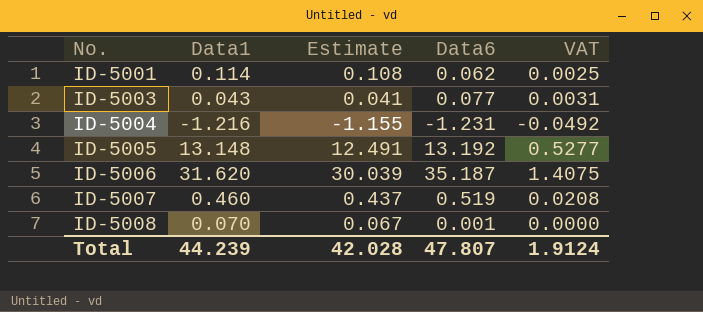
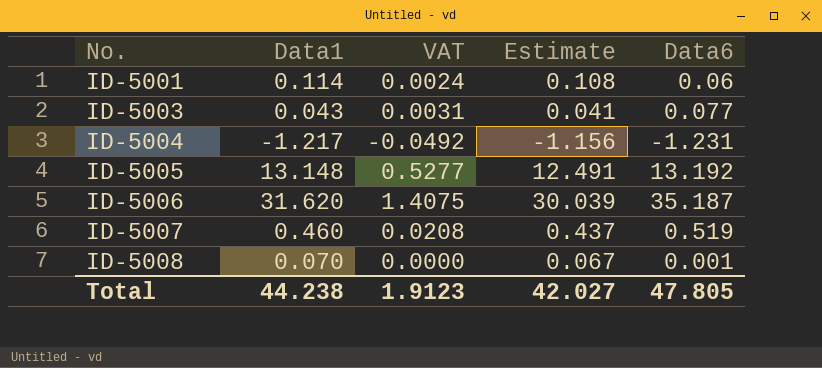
column VAT | position: 5 -> 3
ID-5001 | VAT: 0.0025 -> 0.0024
ID-5001 | Data6: 0.062 -> 0.06
ID-5004 | Data1: -1.216 -> -1.217
ID-5004 | Estimate: -1.155 -> -1.156
Total | Data1: 44.239 -> 44.238
Total | VAT: 1.9124 -> 1.9123
Total | Estimate: 42.028 -> 42.027
Total | Data6: 47.807 -> 47.805

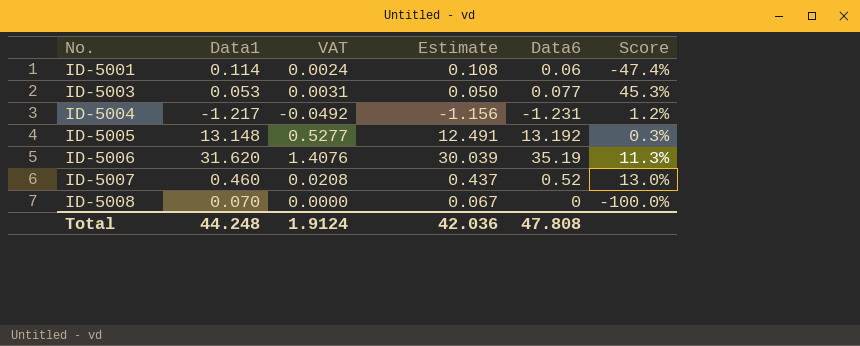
column Score | formula: none -> ([Data6] - [Data1]) / [Data1]
ID-5003 | Data1: 0.043 -> 0.053
ID-5003 | Estimate: 0.041 -> 0.050
ID-5006 | VAT: 1.4075 -> 1.4076
ID-5006 | Data6: 35.187 -> 35.19
ID-5007 | Data6: 0.519 -> 0.52
ID-5008 | Data6: 0.001 -> 0
Total | Data1: 44.238 -> 44.248
Total | VAT: 1.9123 -> 1.9124
Total | Estimate: 42.027 -> 42.036
Total | Data6: 47.805 -> 47.808

